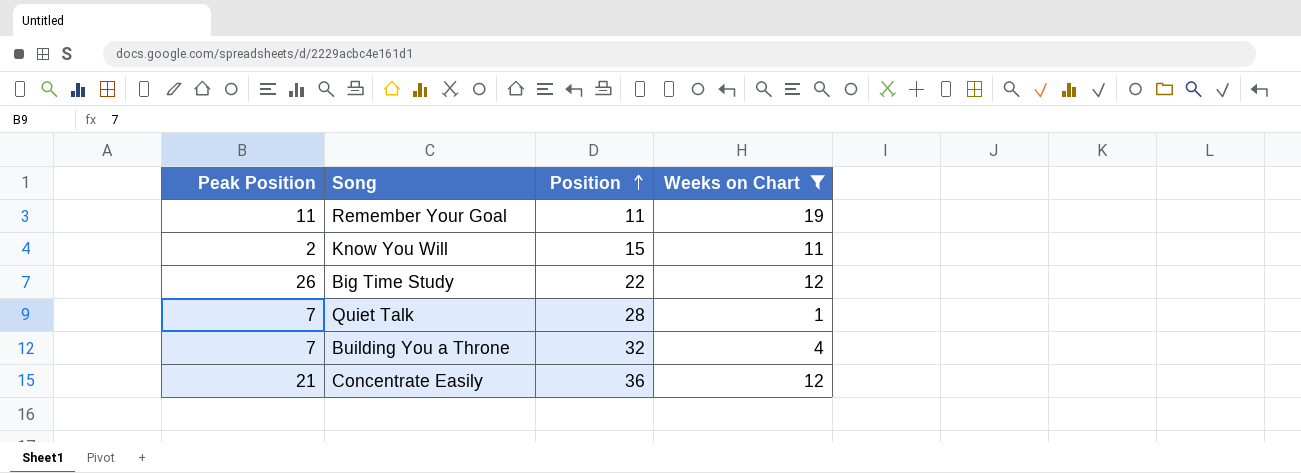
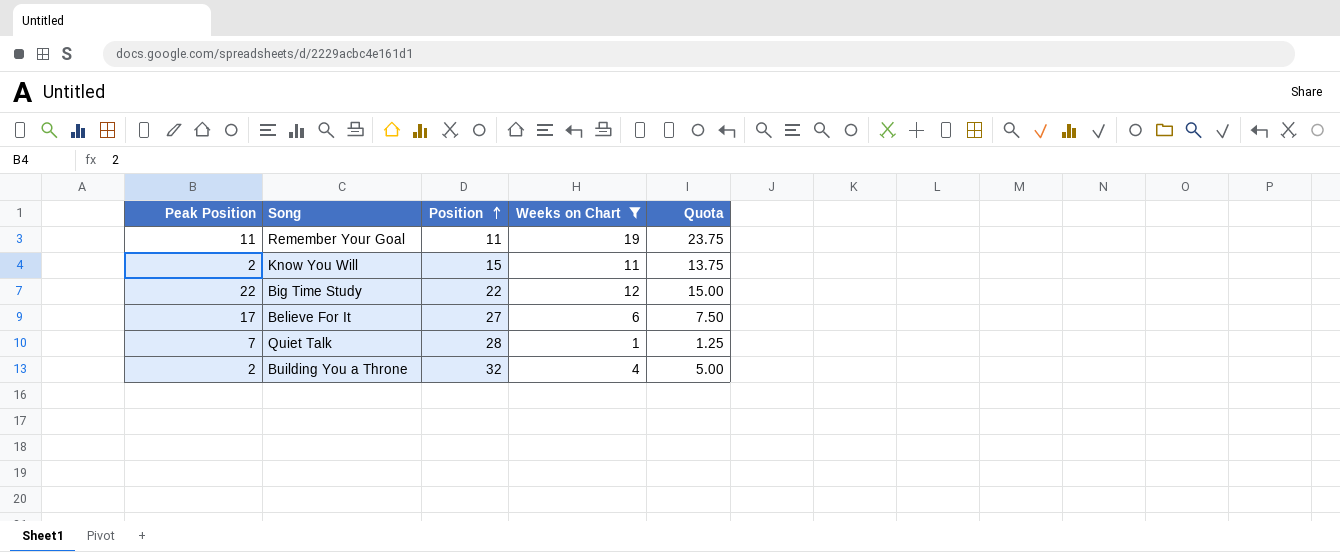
column Quota | formula: none -> [Weeks on Chart] * 1.25
row Concentrate Easily: 21 | 36 | 12 -> none
Big Time Study | Peak Position: 26 -> 22
row Believe For It: none -> 17 | 27 | 6 | 7.50
Building You a Throne | Peak Position: 7 -> 2

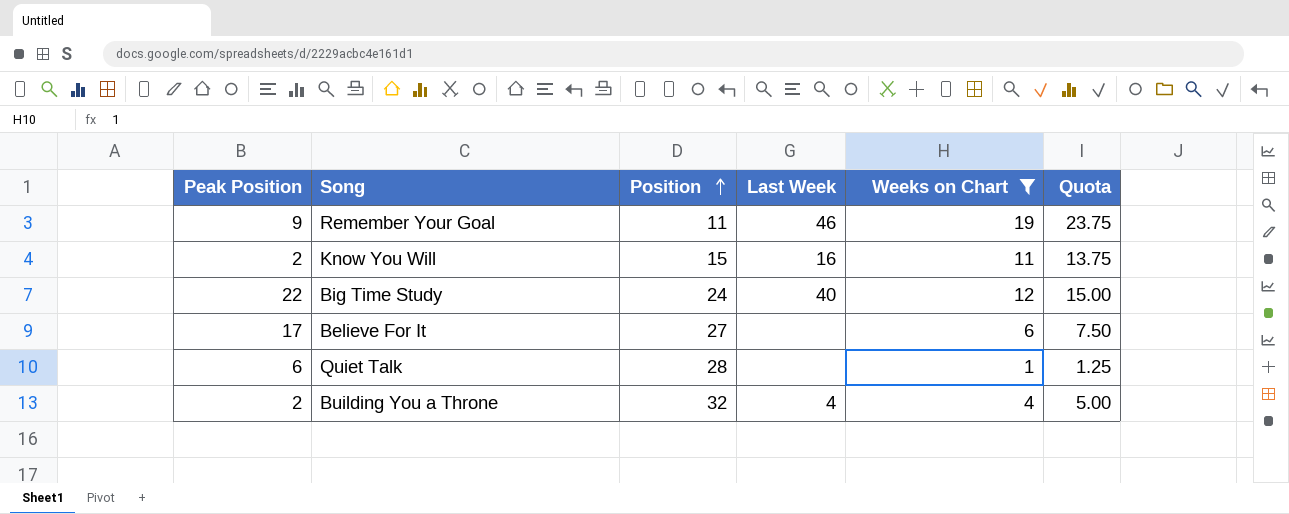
column Last Week | position: none -> 4
Remember Your Goal | Peak Position: 11 -> 9
Big Time Study | Position: 22 -> 24
Quiet Talk | Peak Position: 7 -> 6

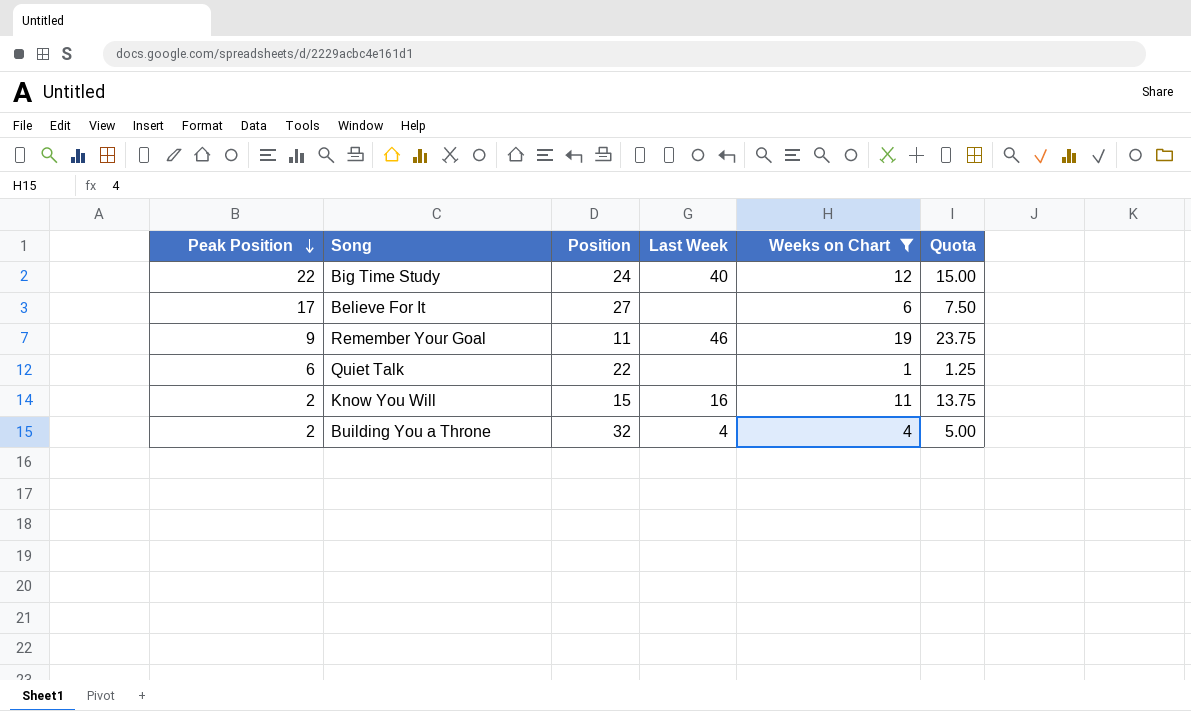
row order: Position ascending -> Peak Position descending
Quiet Talk | Position: 28 -> 22

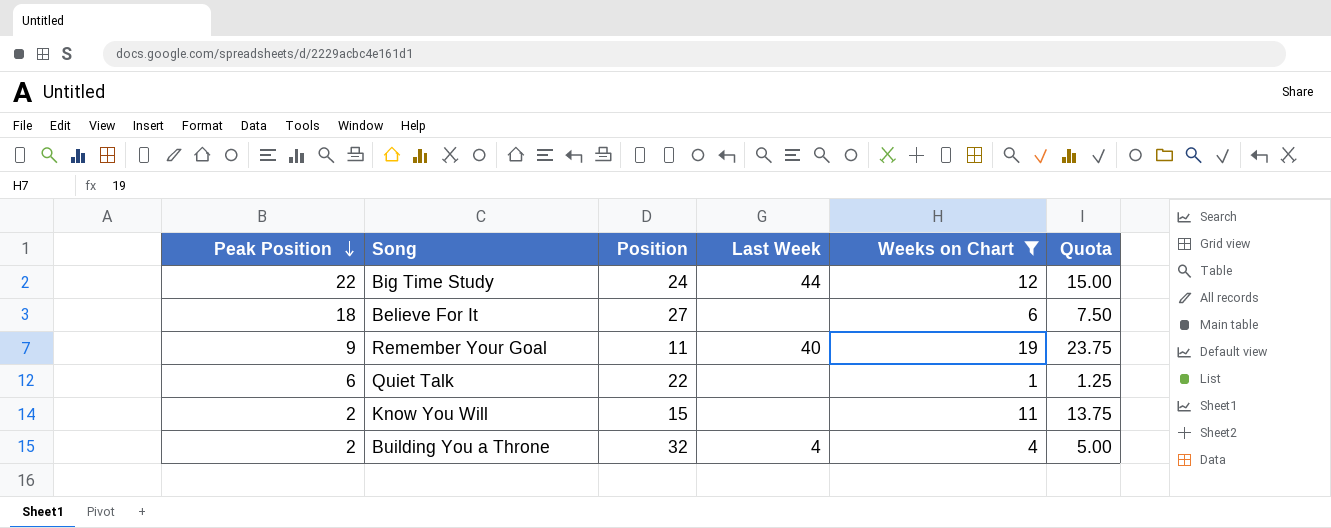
Big Time Study | Last Week: 40 -> 44
Believe For It | Peak Position: 17 -> 18
Remember Your Goal | Last Week: 46 -> 40
Know You Will | Last Week: 16 -> none

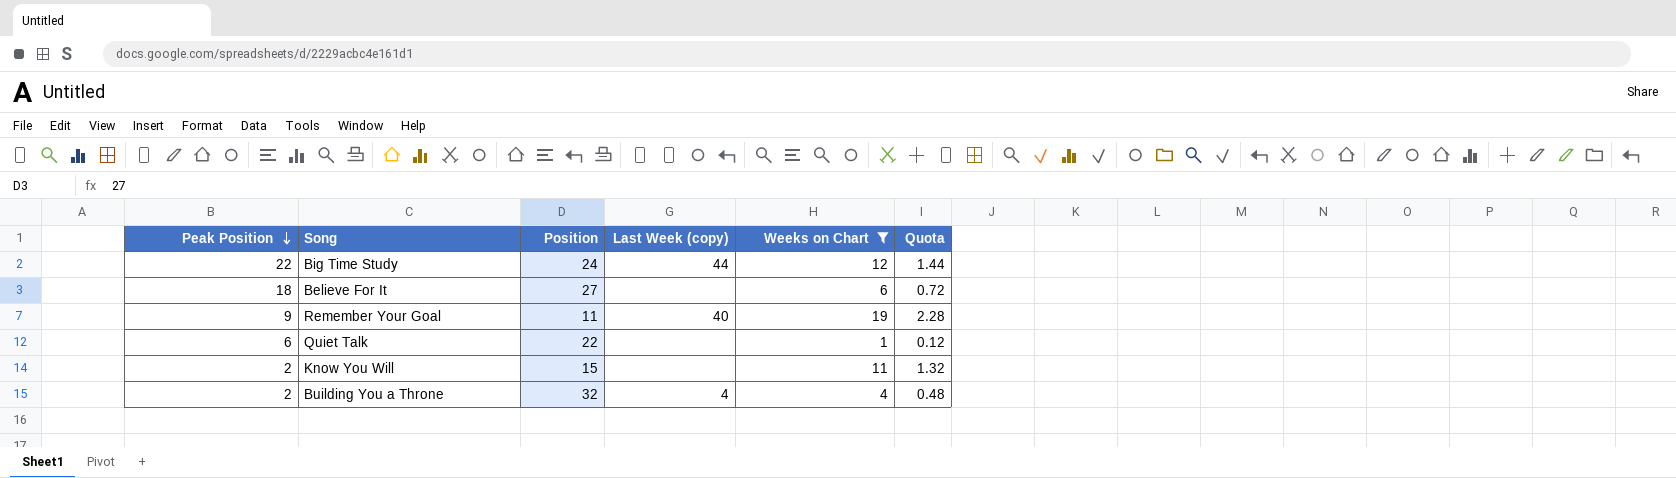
column name: Last Week -> Last Week (copy)
column Quota | formula: [Weeks on Chart] * 1.25 -> [Weeks on Chart] * 0.12

